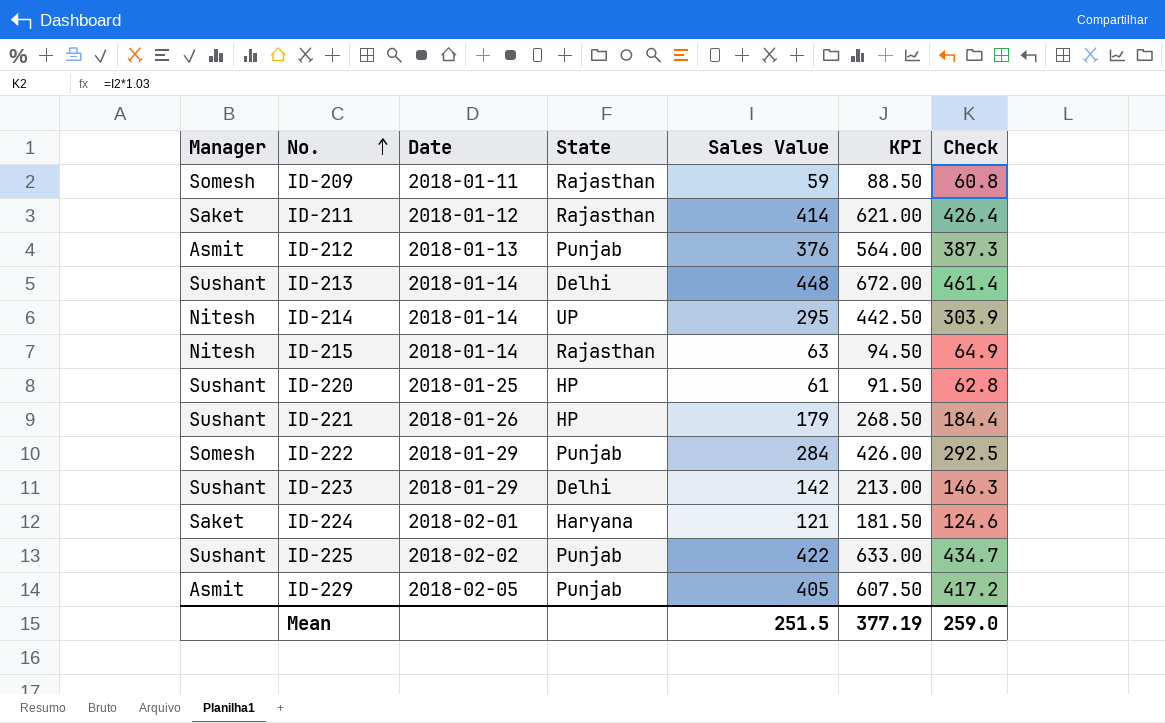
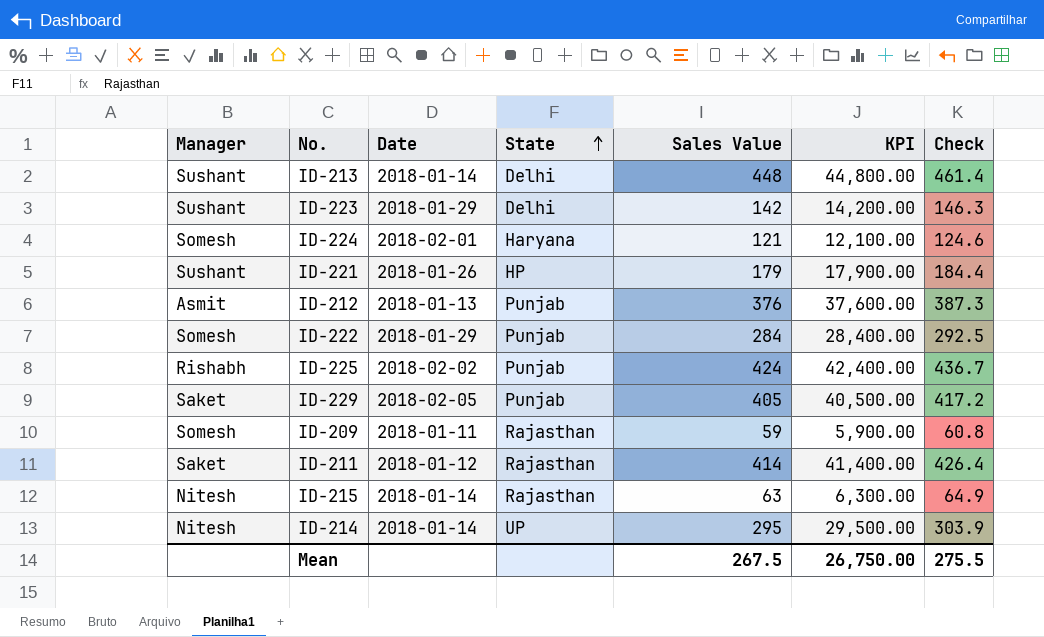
row order: No. ascending -> State ascending
column KPI | formula: [Sales Value] * 1.5 -> [Sales Value] * 100
row ID-220: Sushant | 2018-01-25 | HP | 61 | 91.50 | 62.8 -> none
ID-224 | Manager: Saket -> Somesh
ID-225 | Manager: Sushant -> Rishabh
ID-225 | Sales Value: 422 -> 424
ID-225 | Check: 434.7 -> 436.7
ID-229 | Manager: Asmit -> Saket
Mean | Sales Value: 251.5 -> 267.5
Mean | KPI: 377.19 -> 26,750.00
Mean | Check: 259.0 -> 275.5

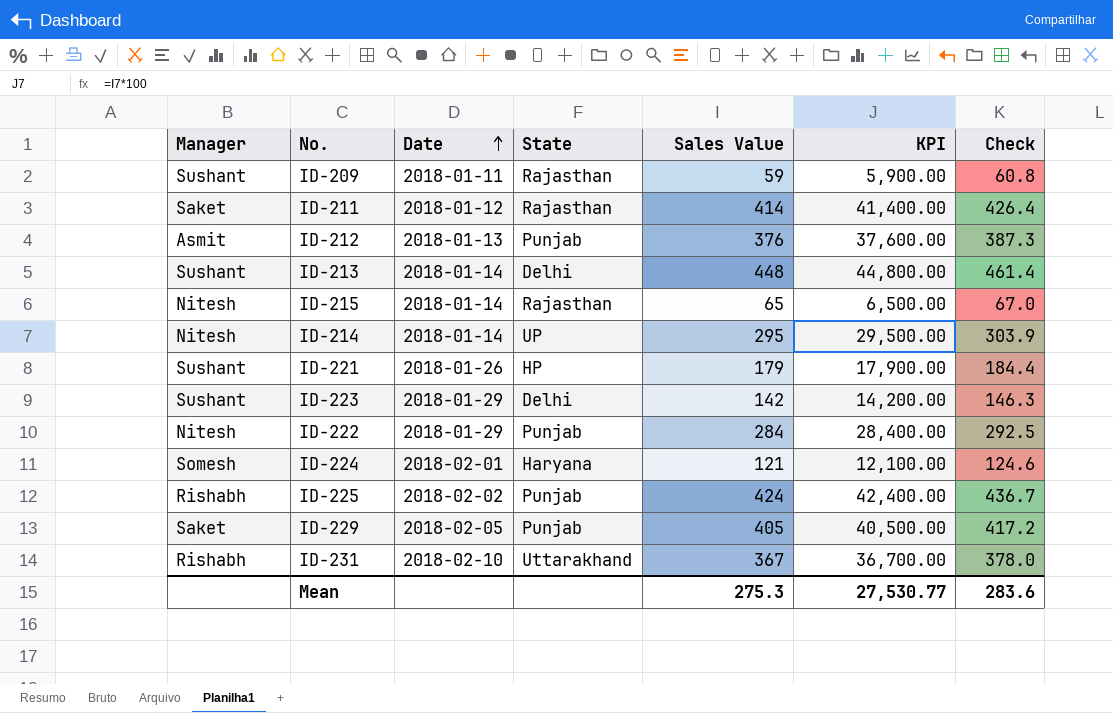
row order: State ascending -> Date ascending
ID-209 | Manager: Somesh -> Sushant
ID-215 | Sales Value: 63 -> 65
ID-215 | KPI: 6,300.00 -> 6,500.00
ID-215 | Check: 64.9 -> 67.0
ID-222 | Manager: Somesh -> Nitesh
row ID-231: none -> Rishabh | 2018-02-10 | Uttarakhand | 367 | 36,700.00 | 378.0
Mean | Sales Value: 267.5 -> 275.3
Mean | KPI: 26,750.00 -> 27,530.77
Mean | Check: 275.5 -> 283.6

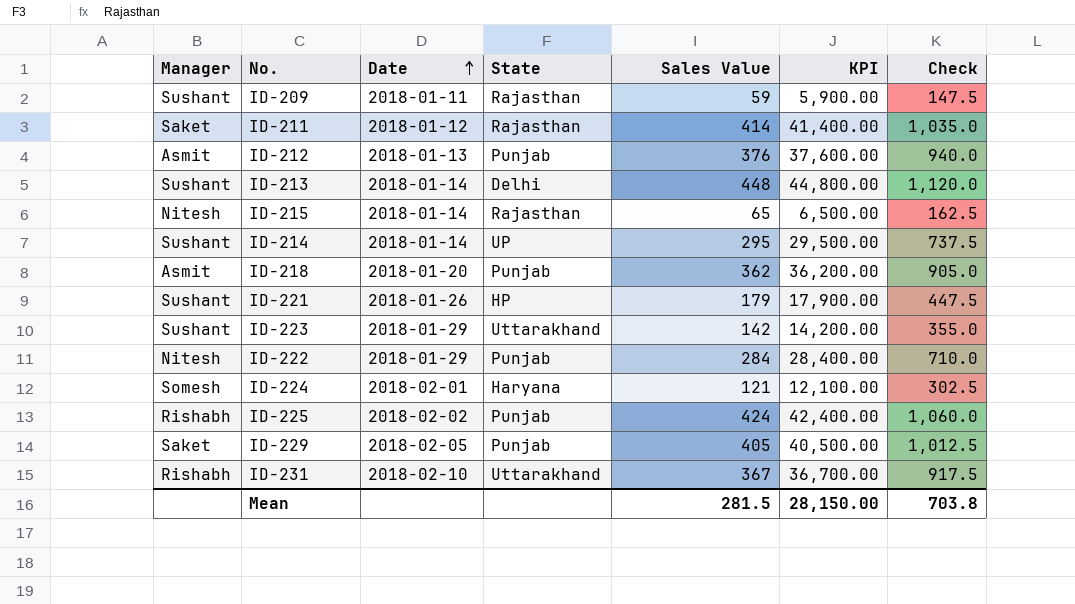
column Check | formula: [Sales Value] * 1.03 -> [Sales Value] * 2.5
ID-214 | Manager: Nitesh -> Sushant
row ID-218: none -> Asmit | 2018-01-20 | Punjab | 362 | 36,200.00 | 905.0
ID-223 | State: Delhi -> Uttarakhand
Mean | Sales Value: 275.3 -> 281.5
Mean | KPI: 27,530.77 -> 28,150.00
Mean | Check: 283.6 -> 703.8

